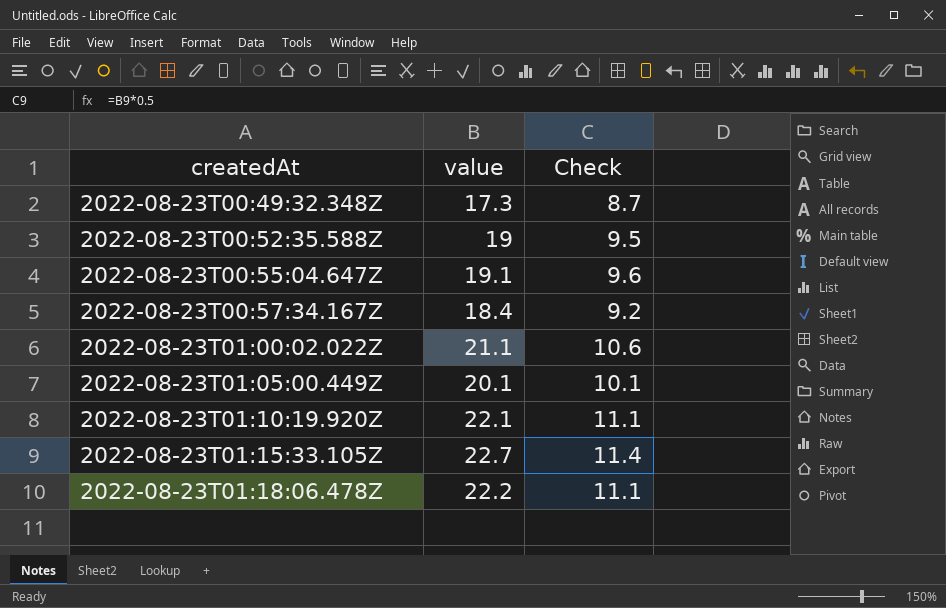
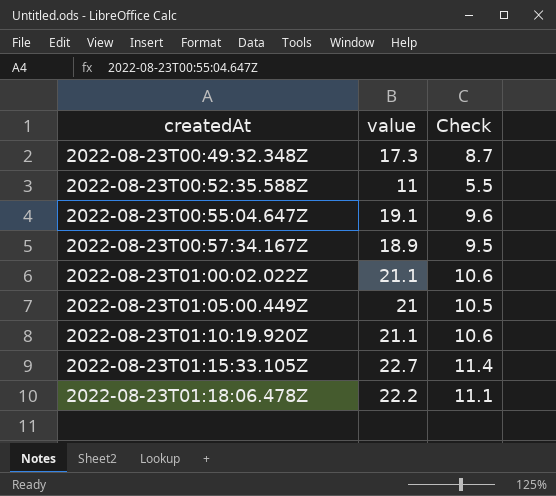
2022-08-23T00:52:35.588Z | value: 19 -> 11
2022-08-23T00:52:35.588Z | Check: 9.5 -> 5.5
2022-08-23T00:57:34.167Z | value: 18.4 -> 18.9
2022-08-23T00:57:34.167Z | Check: 9.2 -> 9.5
2022-08-23T01:05:00.449Z | value: 20.1 -> 21
2022-08-23T01:05:00.449Z | Check: 10.1 -> 10.5
2022-08-23T01:10:19.920Z | value: 22.1 -> 21.1
2022-08-23T01:10:19.920Z | Check: 11.1 -> 10.6

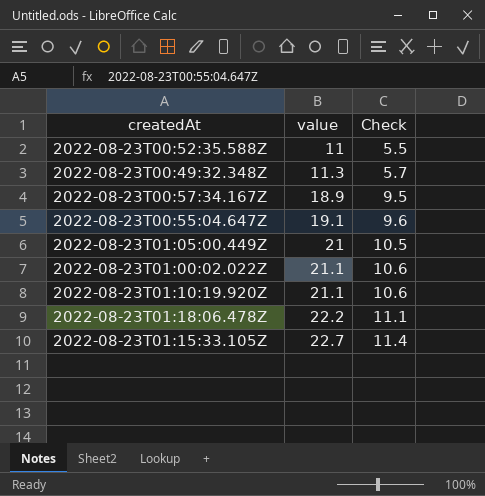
row order: createdAt ascending -> value ascending
2022-08-23T00:49:32.348Z | value: 17.3 -> 11.3
2022-08-23T00:49:32.348Z | Check: 8.7 -> 5.7

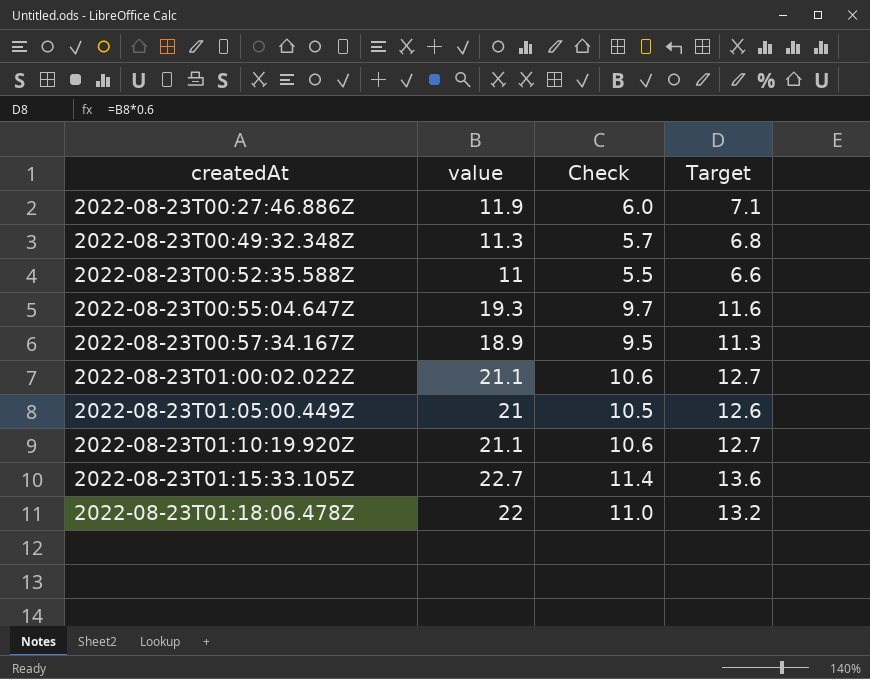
row order: value ascending -> createdAt ascending
column Target | formula: none -> [value] * 0.6
row 2022-08-23T00:27:46.886Z: none -> 11.9 | 6.0 | 7.1
2022-08-23T00:55:04.647Z | value: 19.1 -> 19.3
2022-08-23T00:55:04.647Z | Check: 9.6 -> 9.7
2022-08-23T01:18:06.478Z | value: 22.2 -> 22
2022-08-23T01:18:06.478Z | Check: 11.1 -> 11.0

